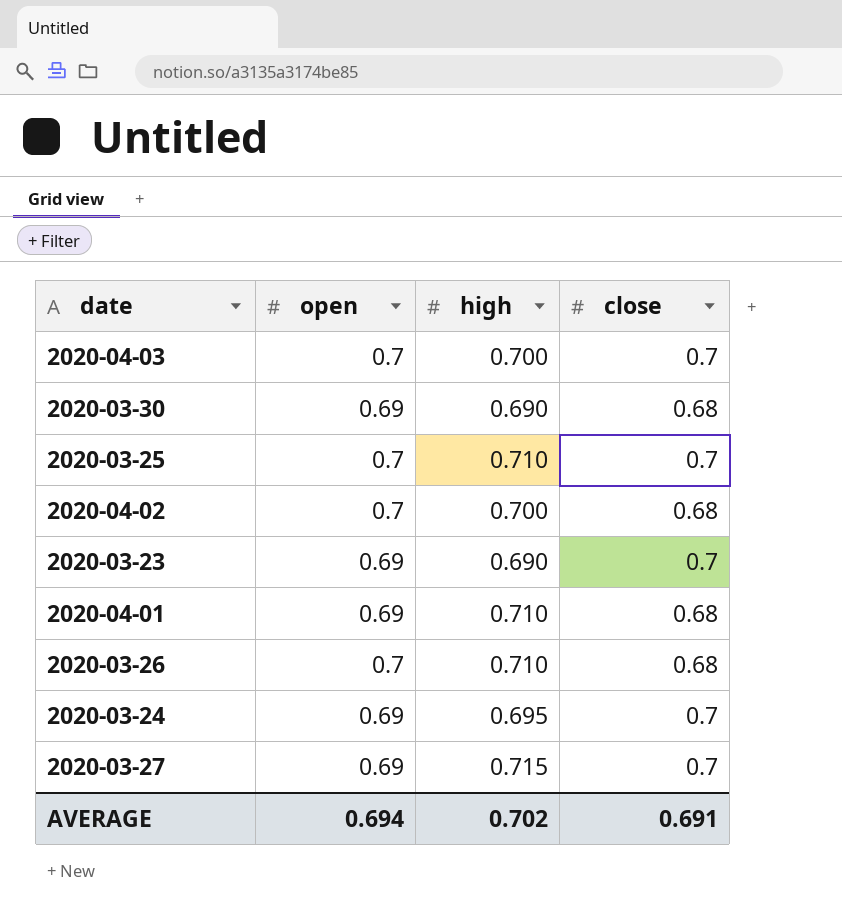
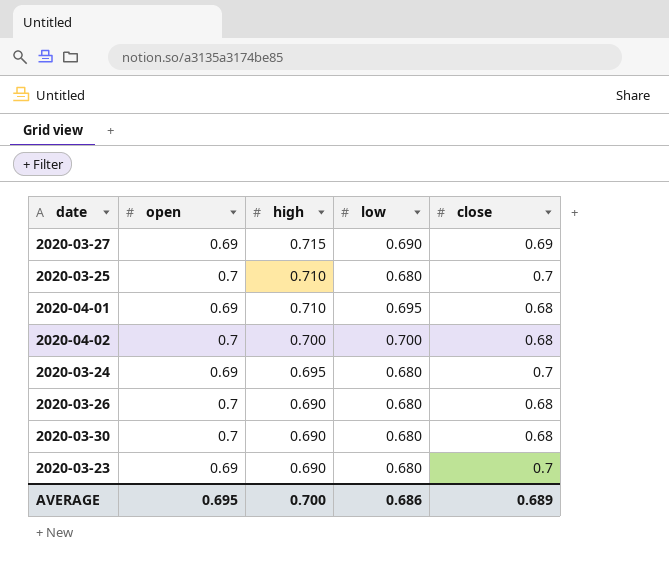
row order: none -> high descending
column low | position: none -> 4
row 2020-04-03: 0.7 | 0.700 | 0.7 -> none
2020-03-27 | close: 0.7 -> 0.69
2020-03-26 | high: 0.710 -> 0.690
2020-03-30 | open: 0.69 -> 0.7
AVERAGE | open: 0.694 -> 0.695
AVERAGE | high: 0.702 -> 0.700
AVERAGE | close: 0.691 -> 0.689

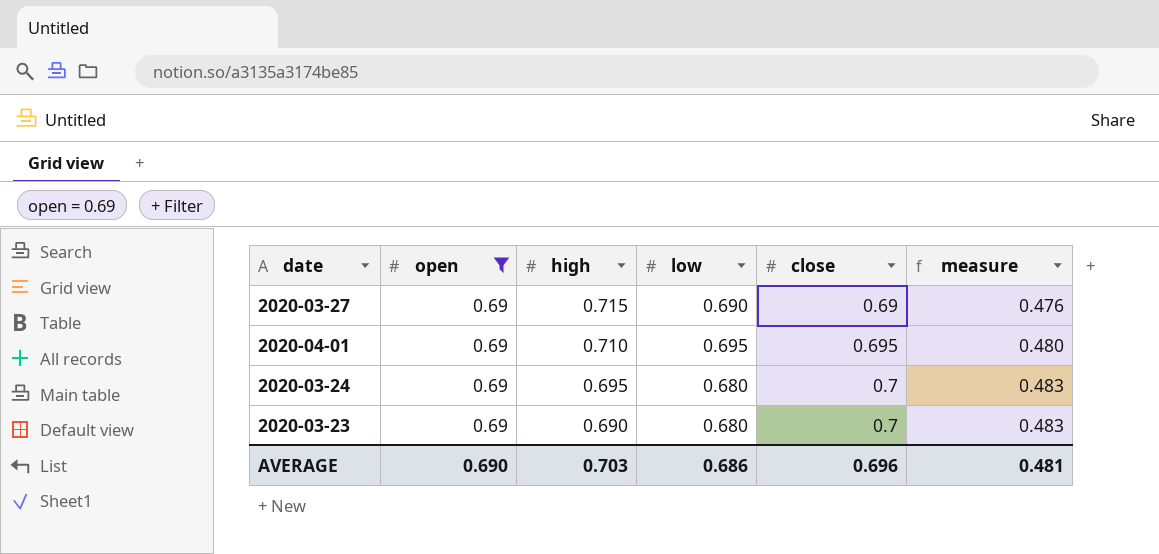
filter: none -> open = 0.69
column measure | formula: none -> [open] * [close]
2020-04-01 | close: 0.68 -> 0.695
AVERAGE | open: 0.695 -> 0.690
AVERAGE | high: 0.700 -> 0.703
AVERAGE | close: 0.689 -> 0.696

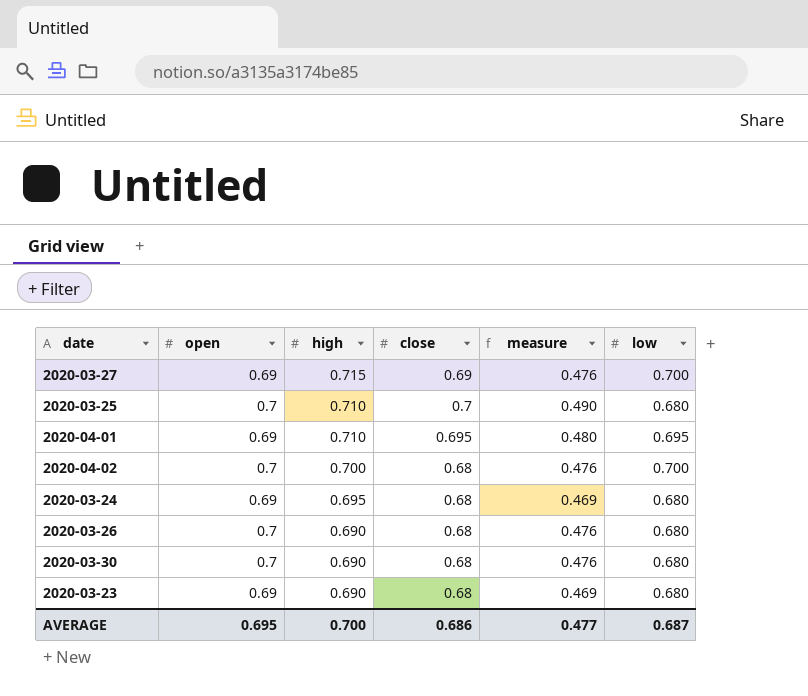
filter: open = 0.69 -> none
column low | position: 4 -> 6
2020-03-27 | low: 0.690 -> 0.700
2020-03-24 | close: 0.7 -> 0.68
2020-03-24 | measure: 0.483 -> 0.469
2020-03-23 | close: 0.7 -> 0.68
2020-03-23 | measure: 0.483 -> 0.469
AVERAGE | open: 0.690 -> 0.695
AVERAGE | high: 0.703 -> 0.700
AVERAGE | close: 0.696 -> 0.686
AVERAGE | measure: 0.481 -> 0.477
AVERAGE | low: 0.686 -> 0.687

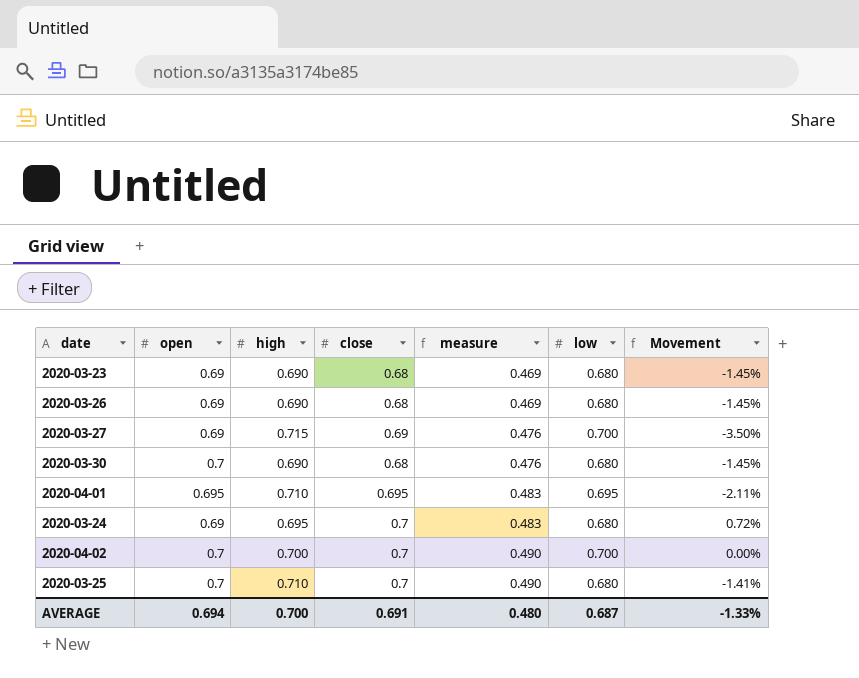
row order: high descending -> measure ascending
column Movement | formula: none -> ([close] - [high]) / [high]
2020-03-26 | open: 0.7 -> 0.69
2020-03-26 | measure: 0.476 -> 0.469
2020-04-01 | open: 0.69 -> 0.695
2020-04-01 | measure: 0.480 -> 0.483
2020-03-24 | close: 0.68 -> 0.7
2020-03-24 | measure: 0.469 -> 0.483
2020-04-02 | close: 0.68 -> 0.7
2020-04-02 | measure: 0.476 -> 0.490
AVERAGE | open: 0.695 -> 0.694
AVERAGE | close: 0.686 -> 0.691
AVERAGE | measure: 0.477 -> 0.480

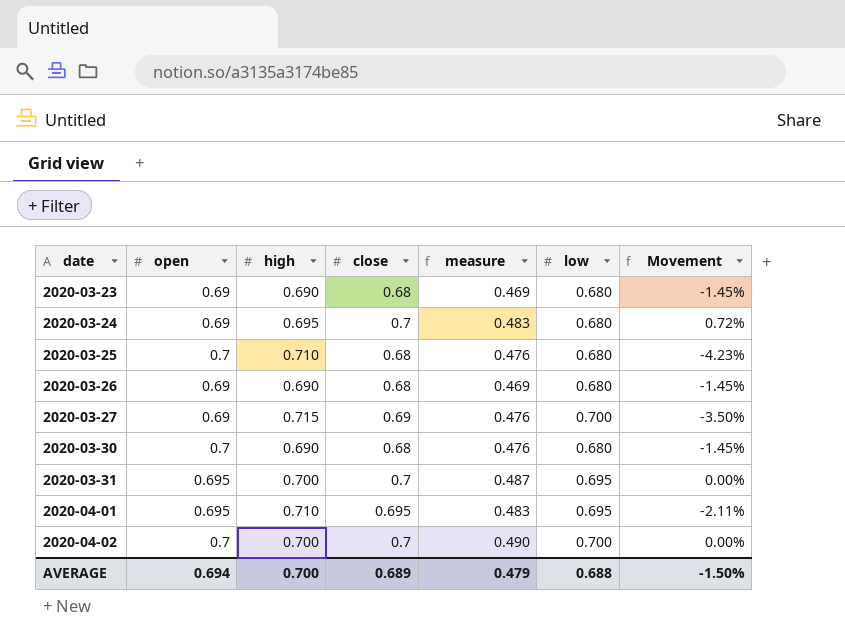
row order: measure ascending -> date ascending
2020-03-25 | close: 0.7 -> 0.68
2020-03-25 | measure: 0.490 -> 0.476
2020-03-25 | Movement: -1.41% -> -4.23%
row 2020-03-31: none -> 0.695 | 0.700 | 0.7 | 0.487 | 0.695 | 0.00%
AVERAGE | close: 0.691 -> 0.689
AVERAGE | measure: 0.480 -> 0.479
AVERAGE | low: 0.687 -> 0.688
AVERAGE | Movement: -1.33% -> -1.50%

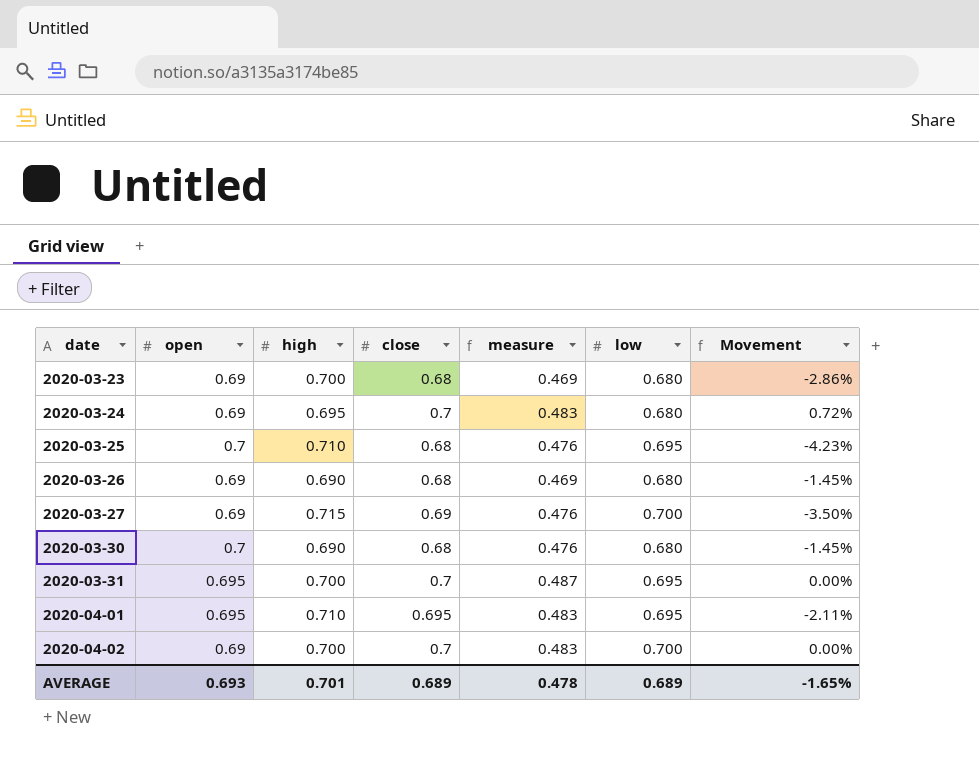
2020-03-23 | high: 0.690 -> 0.700
2020-03-23 | Movement: -1.45% -> -2.86%
2020-03-25 | low: 0.680 -> 0.695
2020-04-02 | open: 0.7 -> 0.69
2020-04-02 | measure: 0.490 -> 0.483
AVERAGE | open: 0.694 -> 0.693
AVERAGE | high: 0.700 -> 0.701
AVERAGE | measure: 0.479 -> 0.478
AVERAGE | low: 0.688 -> 0.689
AVERAGE | Movement: -1.50% -> -1.65%

